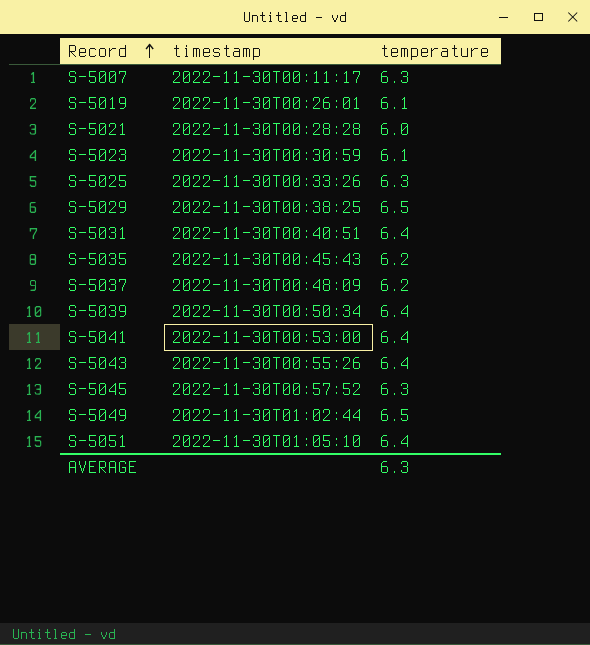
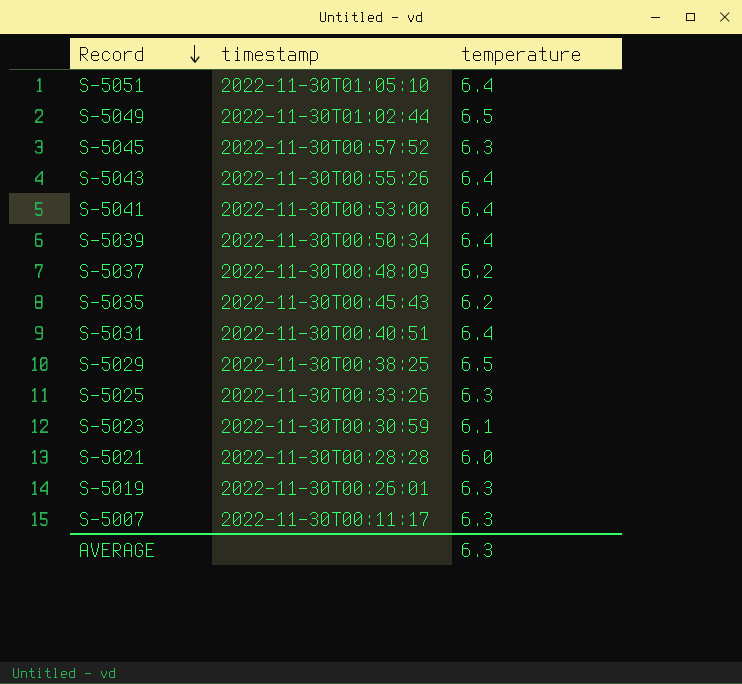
row order: Record ascending -> Record descending
S-5019 | temperature: 6.1 -> 6.3

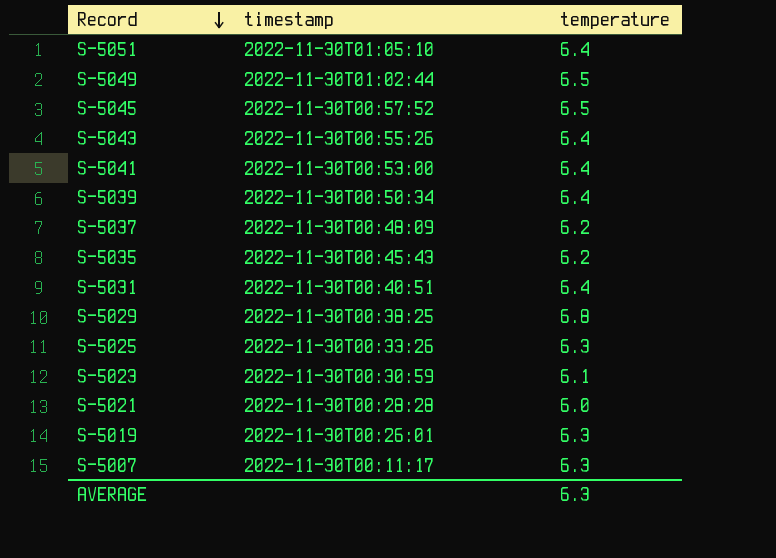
S-5045 | temperature: 6.3 -> 6.5
S-5029 | temperature: 6.5 -> 6.8

